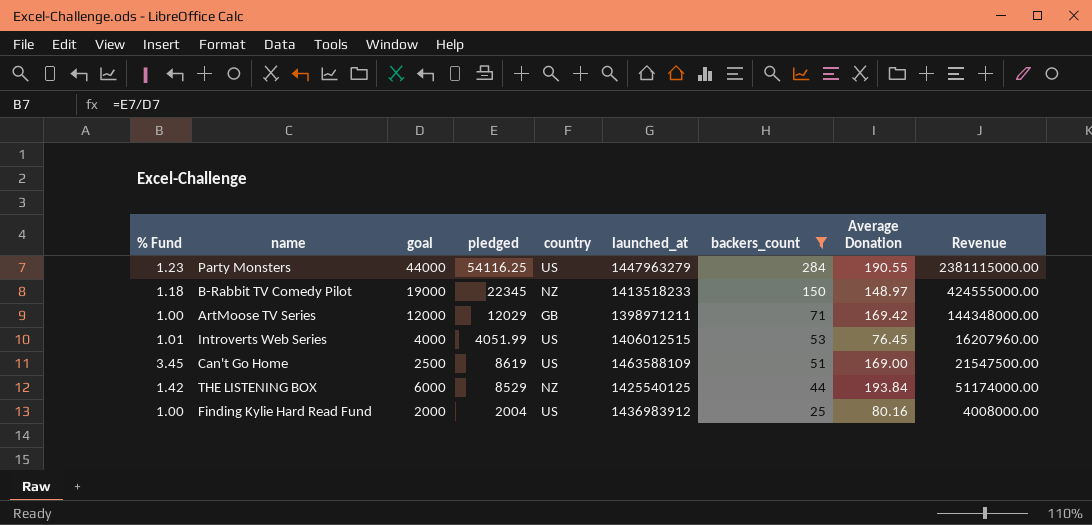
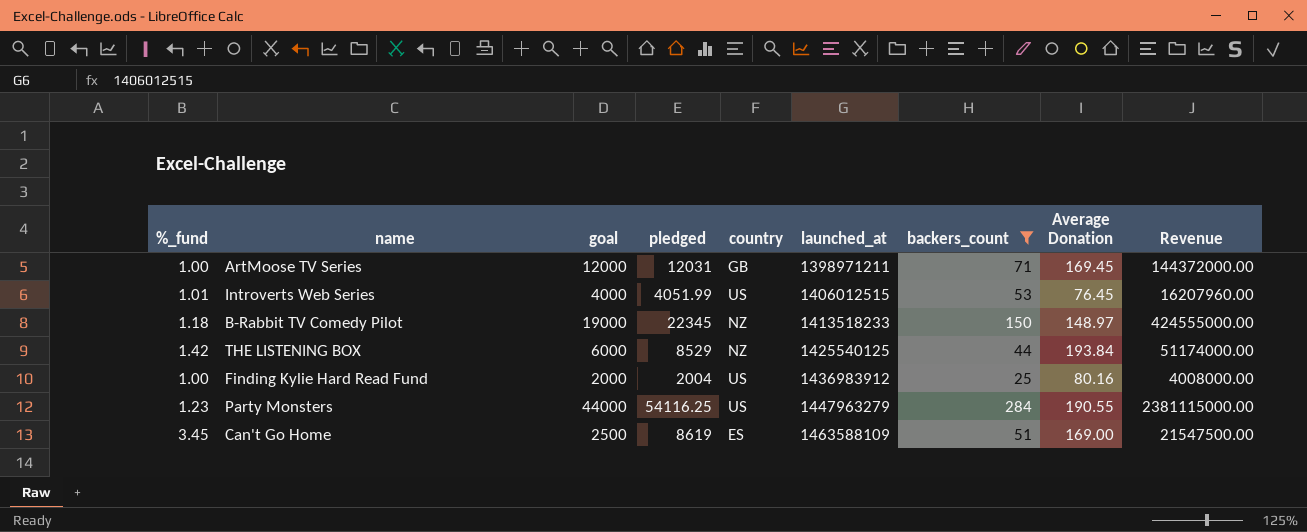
row order: backers_count descending -> launched_at ascending
column name: % Fund -> %_fund
ArtMoose TV Series | pledged: 12029 -> 12031
ArtMoose TV Series | Average Donation: 169.42 -> 169.45
ArtMoose TV Series | Revenue: 144348000.00 -> 144372000.00
Can't Go Home | country: US -> ES

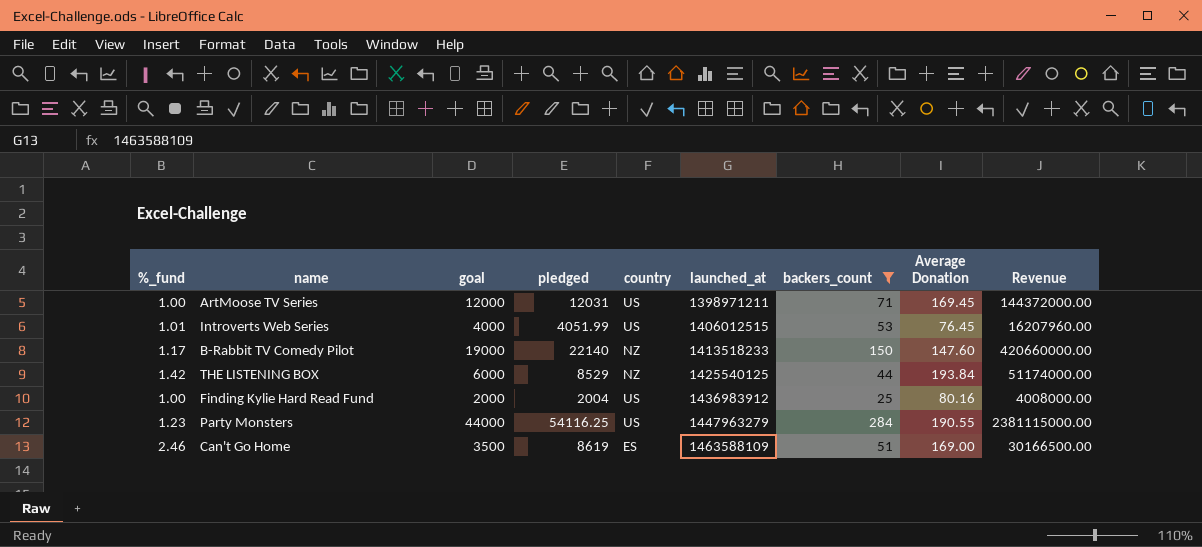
ArtMoose TV Series | country: GB -> US
B-Rabbit TV Comedy Pilot | %_fund: 1.18 -> 1.17
B-Rabbit TV Comedy Pilot | pledged: 22345 -> 22140
B-Rabbit TV Comedy Pilot | Average Donation: 148.97 -> 147.60
B-Rabbit TV Comedy Pilot | Revenue: 424555000.00 -> 420660000.00
Can't Go Home | %_fund: 3.45 -> 2.46
Can't Go Home | goal: 2500 -> 3500
Can't Go Home | Revenue: 21547500.00 -> 30166500.00

